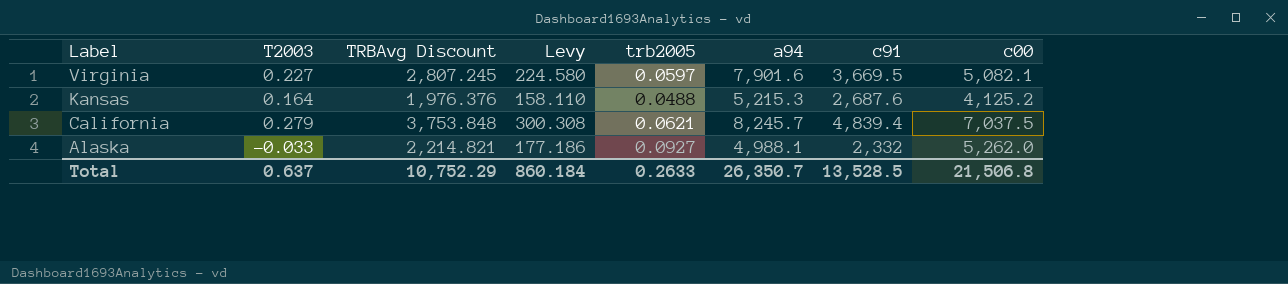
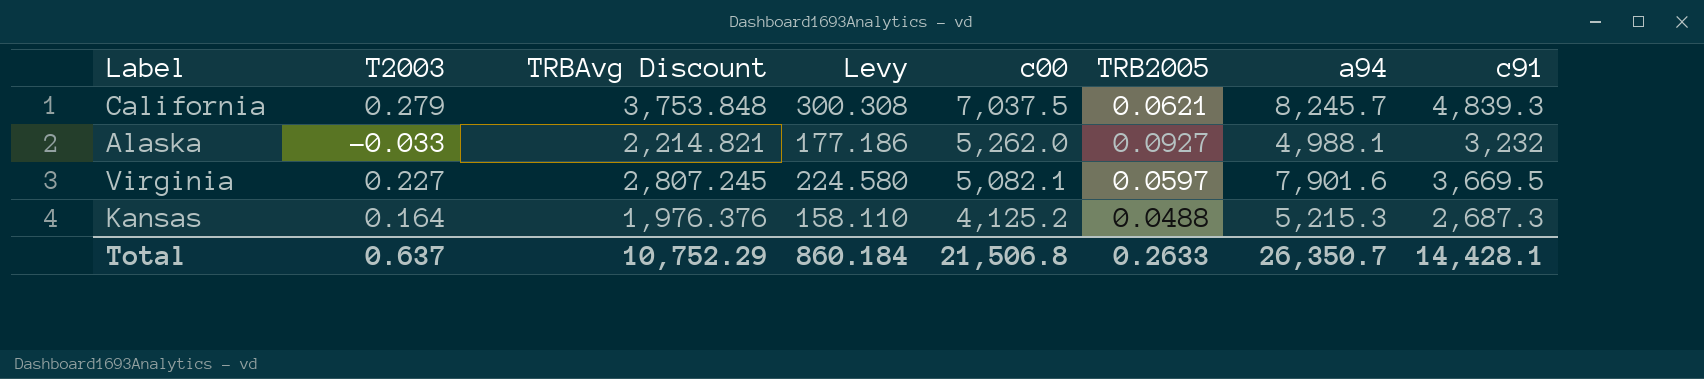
row order: Label descending -> c00 descending
column c00 | position: 8 -> 5
column name: trb2005 -> TRB2005
California | c91: 4,839.4 -> 4,839.3
Alaska | c91: 2,332 -> 3,232
Kansas | c91: 2,687.6 -> 2,687.3
Total | c91: 13,528.5 -> 14,428.1

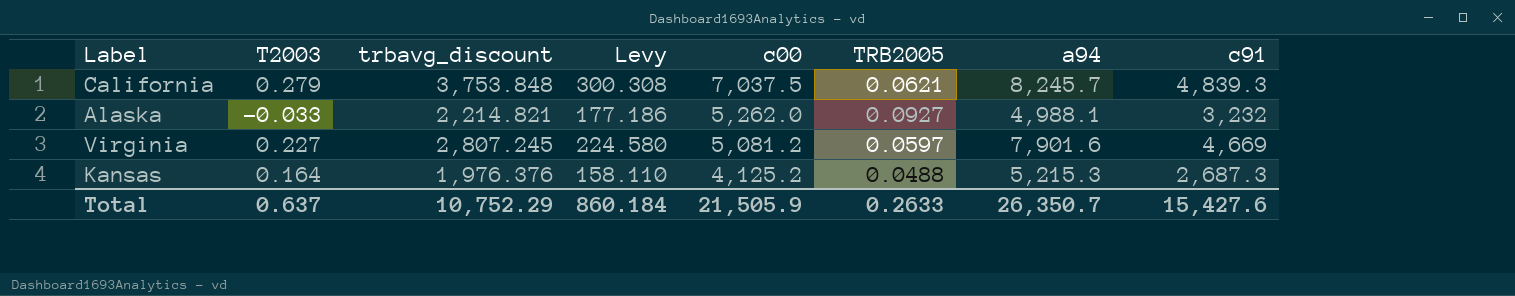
column name: TRBAvg Discount -> trbavg_discount
Virginia | c00: 5,082.1 -> 5,081.2
Virginia | c91: 3,669.5 -> 4,669
Total | c00: 21,506.8 -> 21,505.9
Total | c91: 14,428.1 -> 15,427.6

